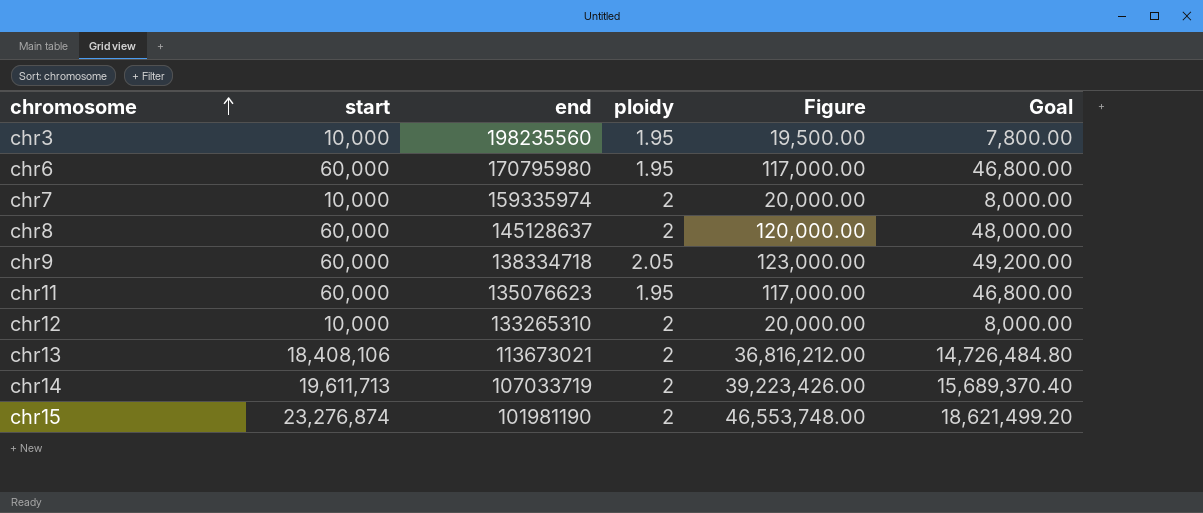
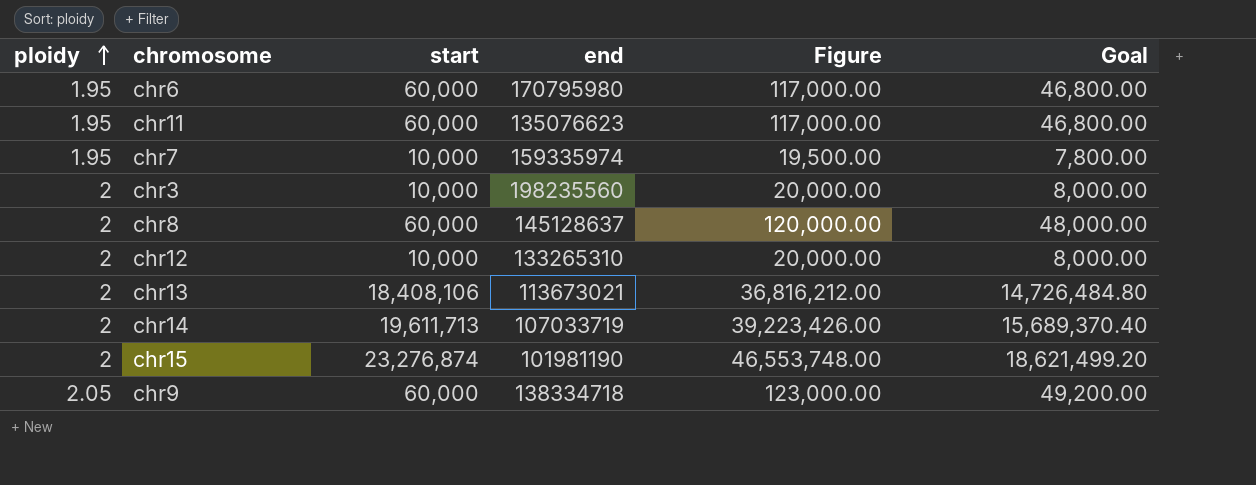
row order: chromosome ascending -> ploidy ascending
column ploidy | position: 4 -> 1
chr7 | ploidy: 2 -> 1.95
chr7 | Figure: 20,000.00 -> 19,500.00
chr7 | Goal: 8,000.00 -> 7,800.00
chr3 | ploidy: 1.95 -> 2
chr3 | Figure: 19,500.00 -> 20,000.00
chr3 | Goal: 7,800.00 -> 8,000.00

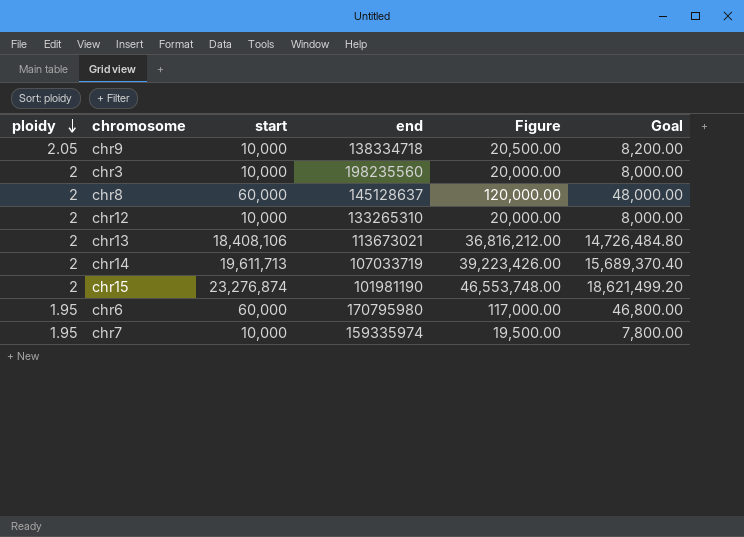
row order: ploidy ascending -> ploidy descending
row chr11: 1.95 | 60,000 | 135076623 | 117,000.00 | 46,800.00 -> none
chr9 | start: 60,000 -> 10,000
chr9 | Figure: 123,000.00 -> 20,500.00
chr9 | Goal: 49,200.00 -> 8,200.00

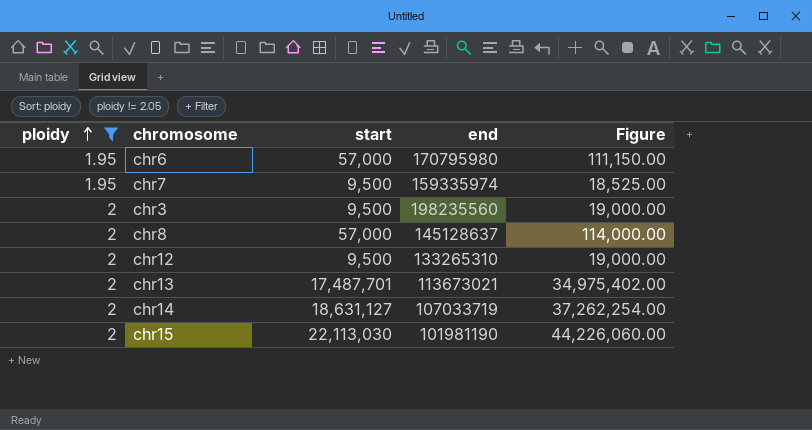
filter: none -> ploidy != 2.05
row order: ploidy descending -> ploidy ascending
column Goal | formula: [Figure] * 0.4 -> none
chr6 | start: 60,000 -> 57,000
chr6 | Figure: 117,000.00 -> 111,150.00
chr7 | start: 10,000 -> 9,500
chr7 | Figure: 19,500.00 -> 18,525.00
chr3 | start: 10,000 -> 9,500
chr3 | Figure: 20,000.00 -> 19,000.00
chr8 | start: 60,000 -> 57,000
chr8 | Figure: 120,000.00 -> 114,000.00
chr12 | start: 10,000 -> 9,500
chr12 | Figure: 20,000.00 -> 19,000.00
chr13 | start: 18,408,106 -> 17,487,701
chr13 | Figure: 36,816,212.00 -> 34,975,402.00
chr14 | start: 19,611,713 -> 18,631,127
chr14 | Figure: 39,223,426.00 -> 37,262,254.00
chr15 | start: 23,276,874 -> 22,113,030
chr15 | Figure: 46,553,748.00 -> 44,226,060.00

